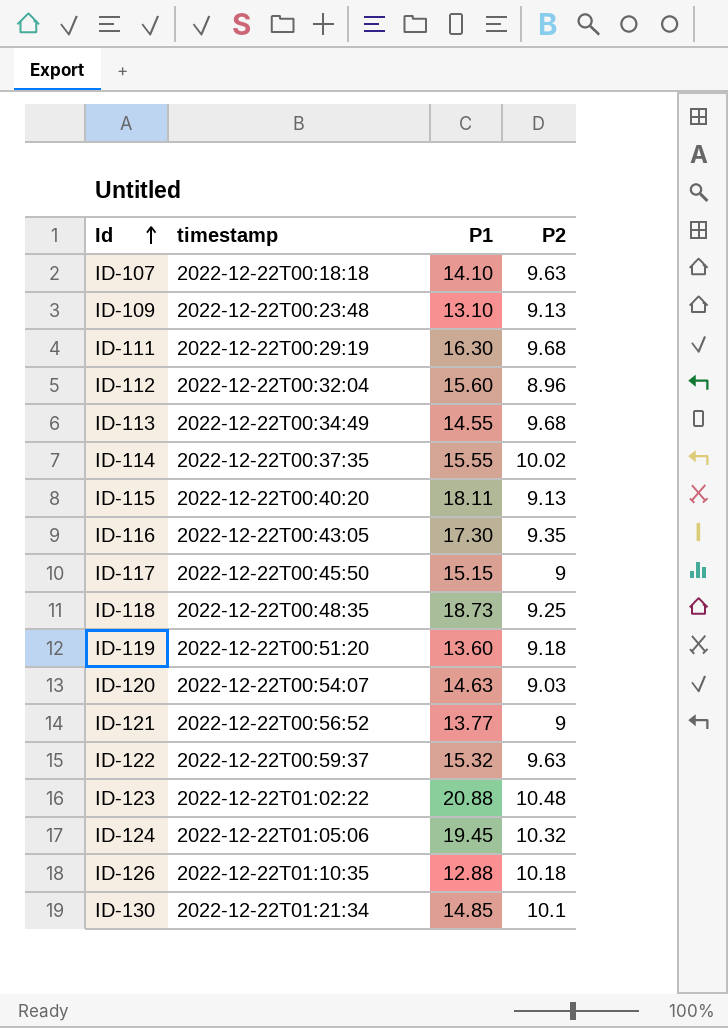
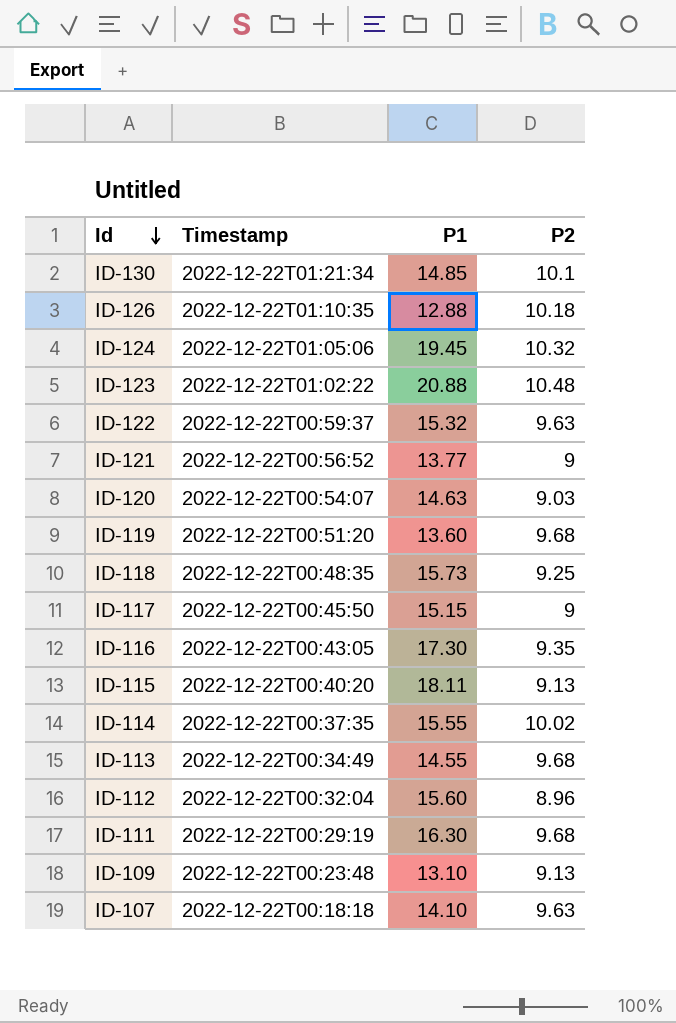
row order: Id ascending -> Id descending
column name: timestamp -> Timestamp
ID-119 | P2: 9.18 -> 9.68
ID-118 | P1: 18.73 -> 15.73

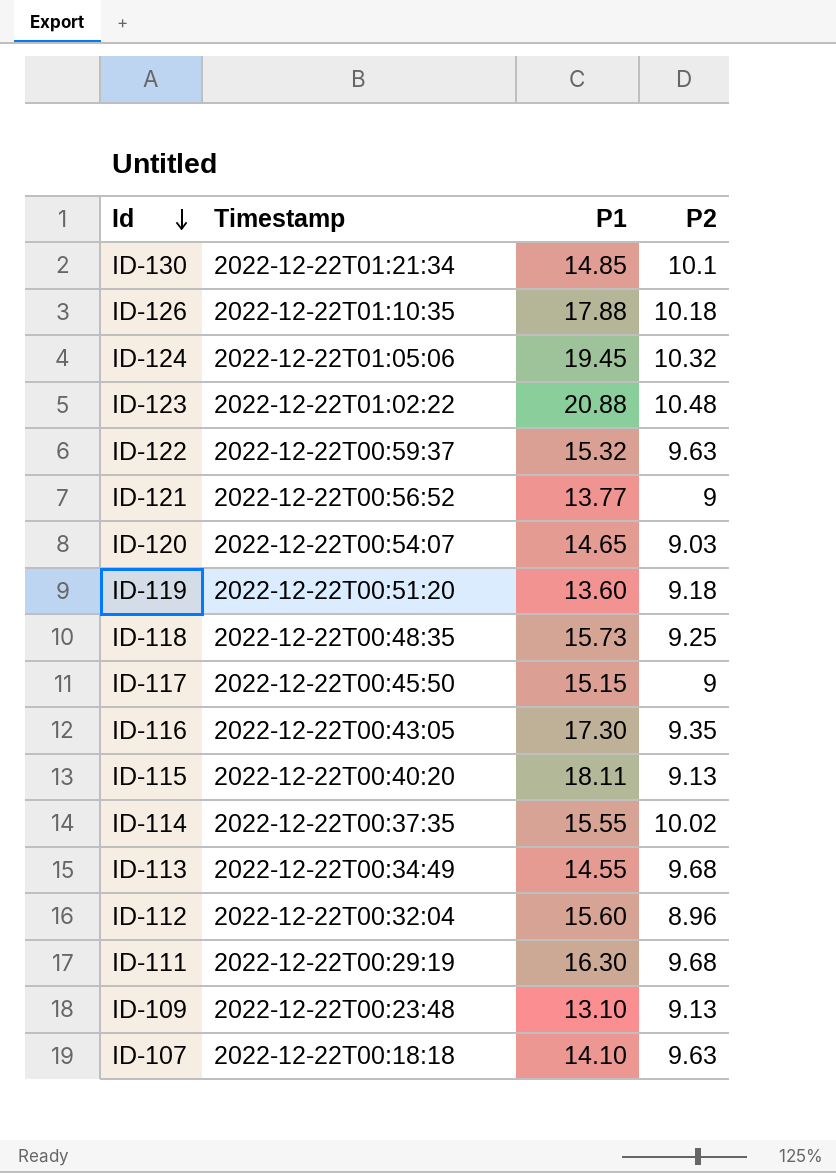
ID-126 | P1: 12.88 -> 17.88
ID-120 | P1: 14.63 -> 14.65
ID-119 | P2: 9.68 -> 9.18

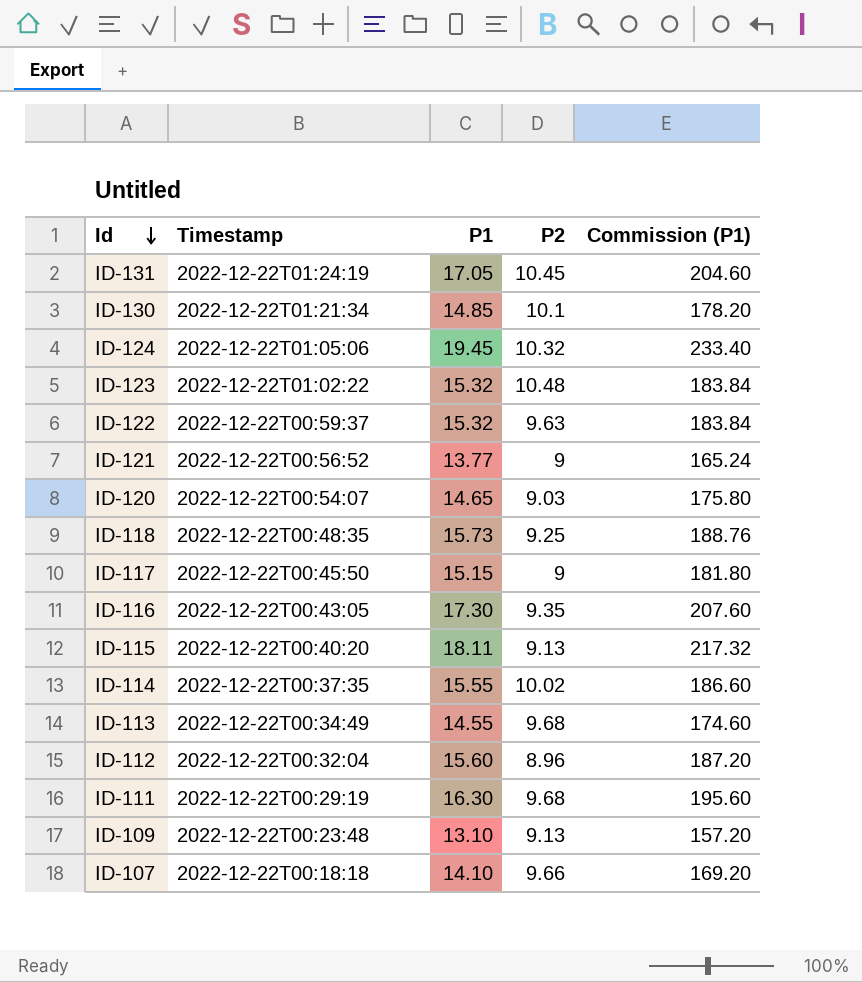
column Commission (P1) | formula: none -> [P1] * 12
row ID-126: 2022-12-22T01:10:35 | 17.88 | 10.18 -> none
row ID-119: 2022-12-22T00:51:20 | 13.60 | 9.18 -> none
row ID-131: none -> 2022-12-22T01:24:19 | 17.05 | 10.45 | 204.60
ID-123 | P1: 20.88 -> 15.32
ID-107 | P2: 9.63 -> 9.66

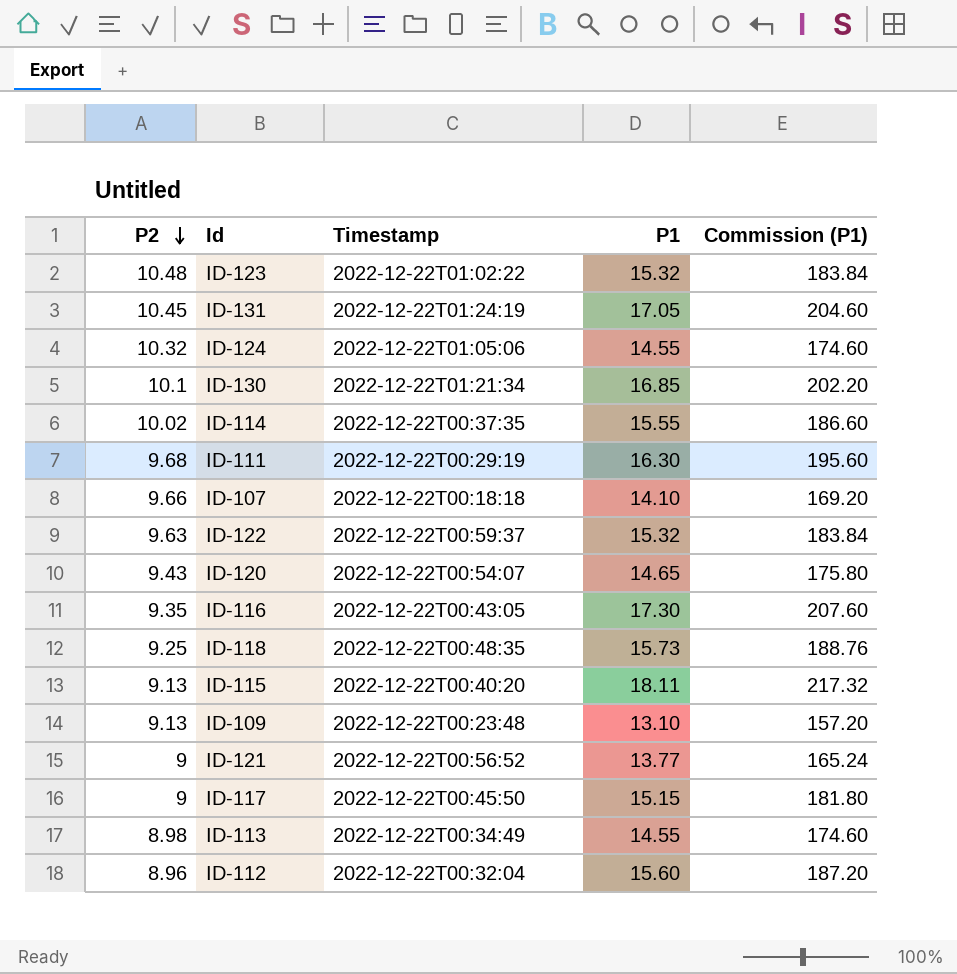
row order: Id descending -> P2 descending
column P2 | position: 4 -> 1
ID-124 | P1: 19.45 -> 14.55
ID-124 | Commission (P1): 233.40 -> 174.60
ID-130 | P1: 14.85 -> 16.85
ID-130 | Commission (P1): 178.20 -> 202.20
ID-120 | P2: 9.03 -> 9.43
ID-113 | P2: 9.68 -> 8.98

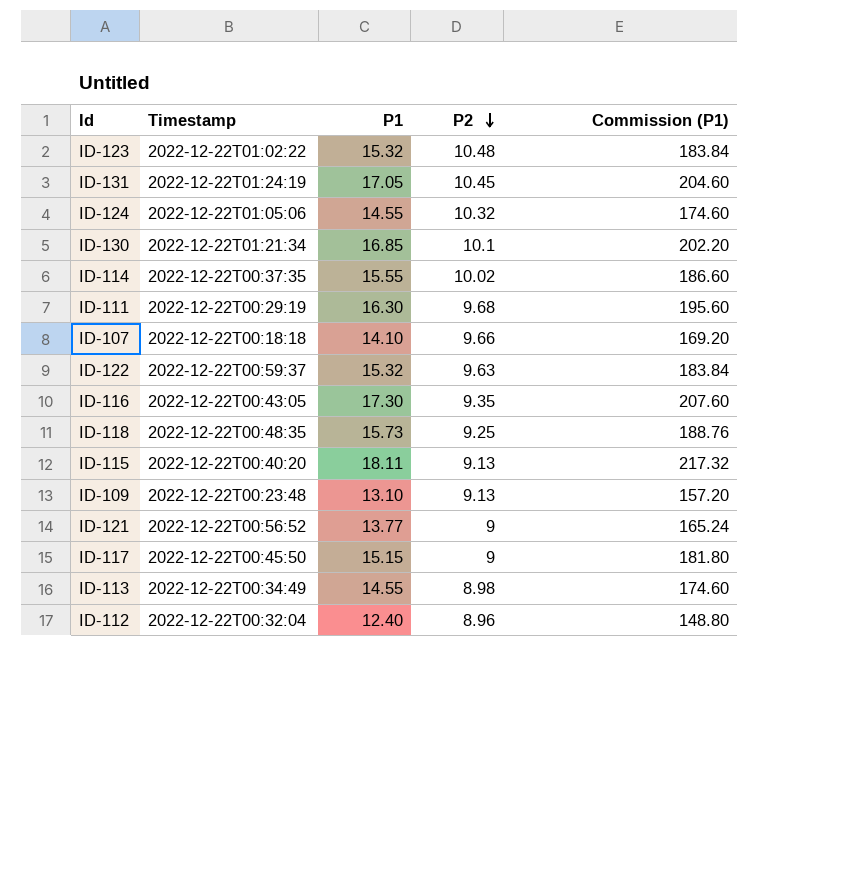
column P2 | position: 1 -> 4
row ID-120: 9.43 | 2022-12-22T00:54:07 | 14.65 | 175.80 -> none
ID-112 | P1: 15.60 -> 12.40
ID-112 | Commission (P1): 187.20 -> 148.80

